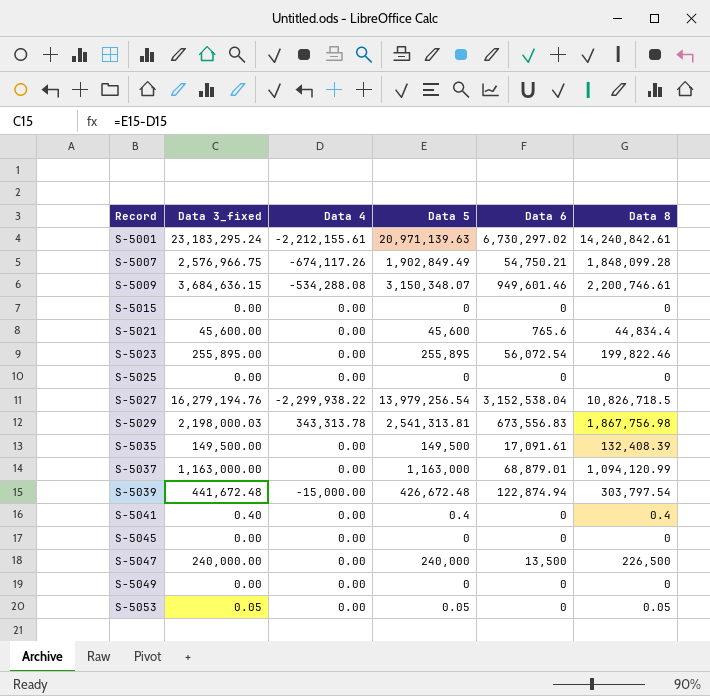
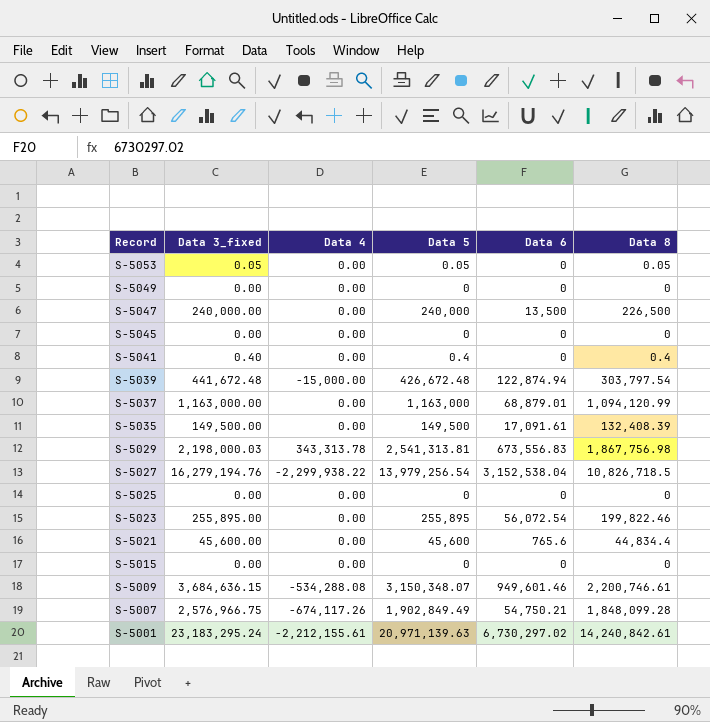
row order: Record ascending -> Record descending

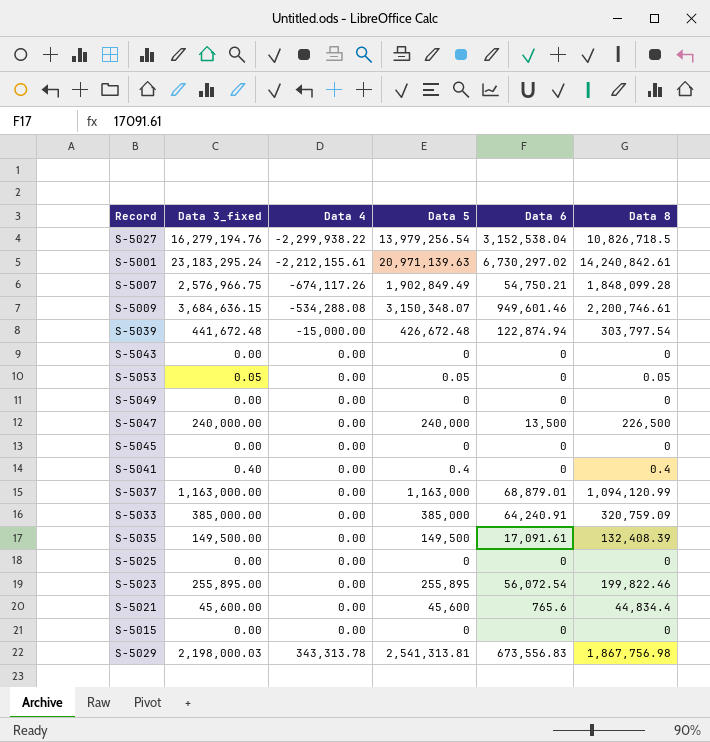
row order: Record descending -> Data 4 ascending
row S-5043: none -> 0.00 | 0.00 | 0 | 0 | 0
row S-5033: none -> 385,000.00 | 0.00 | 385,000 | 64,240.91 | 320,759.09

